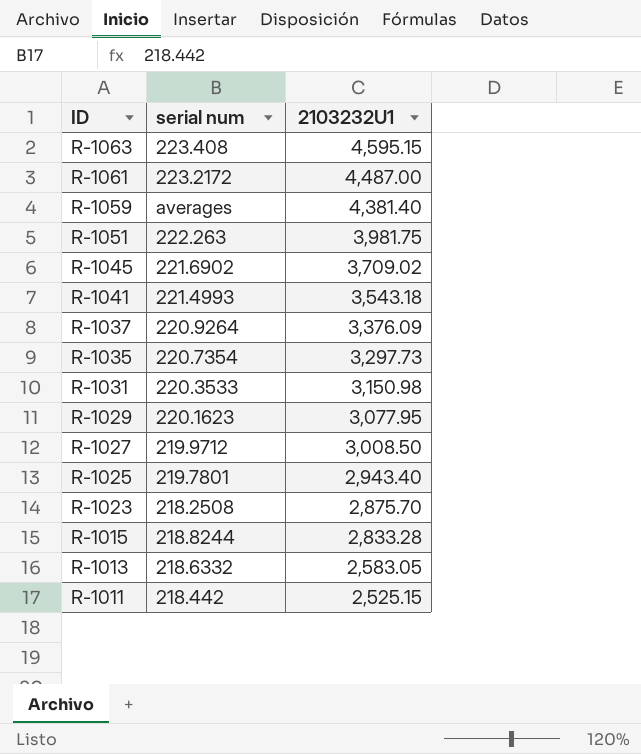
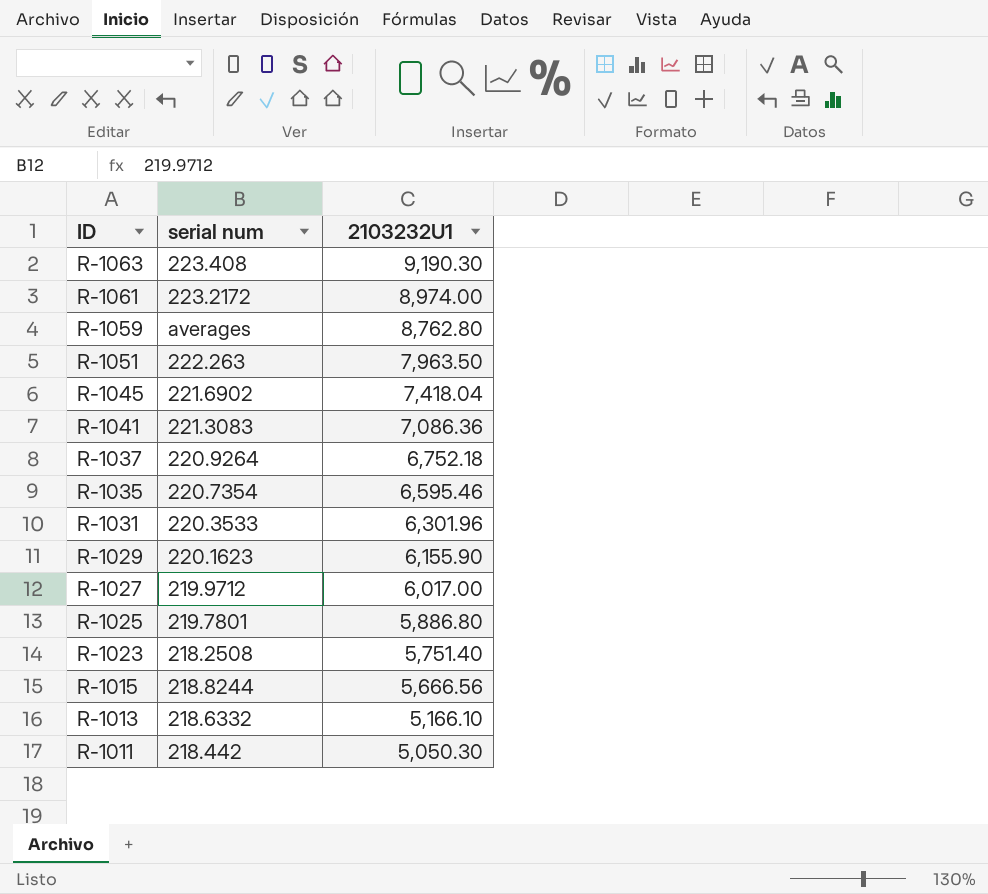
R-1063 | 2103232U1: 4,595.15 -> 9,190.30
R-1061 | 2103232U1: 4,487.00 -> 8,974.00
R-1059 | 2103232U1: 4,381.40 -> 8,762.80
R-1051 | 2103232U1: 3,981.75 -> 7,963.50
R-1045 | 2103232U1: 3,709.02 -> 7,418.04
R-1041 | serial num: 221.4993 -> 221.3083
R-1041 | 2103232U1: 3,543.18 -> 7,086.36
R-1037 | 2103232U1: 3,376.09 -> 6,752.18
R-1035 | 2103232U1: 3,297.73 -> 6,595.46
R-1031 | 2103232U1: 3,150.98 -> 6,301.96
R-1029 | 2103232U1: 3,077.95 -> 6,155.90
R-1027 | 2103232U1: 3,008.50 -> 6,017.00
R-1025 | 2103232U1: 2,943.40 -> 5,886.80
R-1023 | 2103232U1: 2,875.70 -> 5,751.40
R-1015 | 2103232U1: 2,833.28 -> 5,666.56
R-1013 | 2103232U1: 2,583.05 -> 5,166.10
R-1011 | 2103232U1: 2,525.15 -> 5,050.30

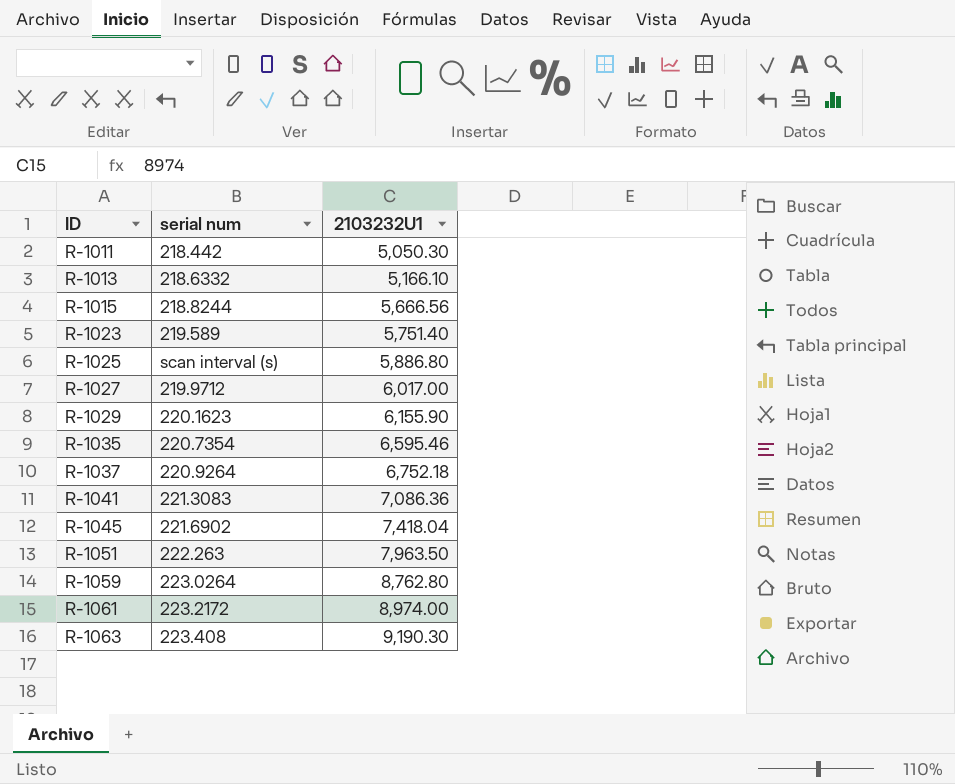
row order: ID descending -> ID ascending
row R-1031: 220.3533 | 6,301.96 -> none
R-1023 | serial num: 218.2508 -> 219.589
R-1025 | serial num: 219.7801 -> scan interval (s)
R-1059 | serial num: averages -> 223.0264

